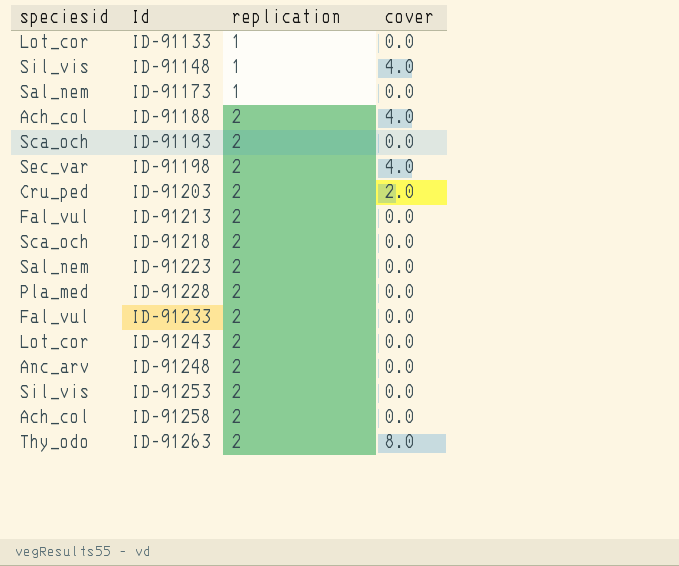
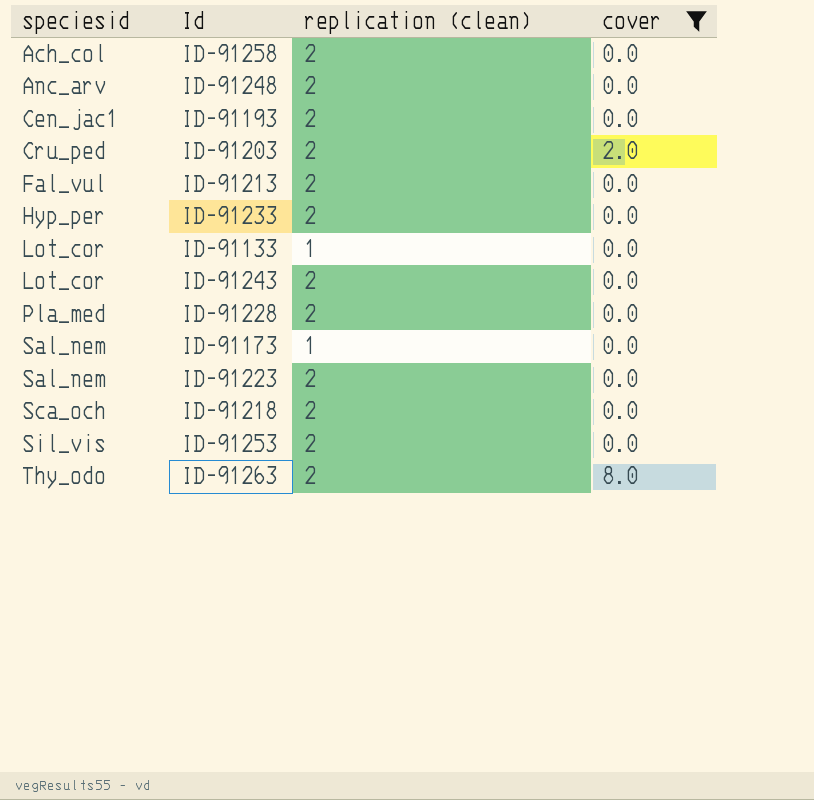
filter: none -> cover != 4.0
row order: Id ascending -> speciesid ascending
column name: replication -> replication (clean)
ID-91193 | speciesid: Sca_och -> Cen_jac1
ID-91233 | speciesid: Fal_vul -> Hyp_per

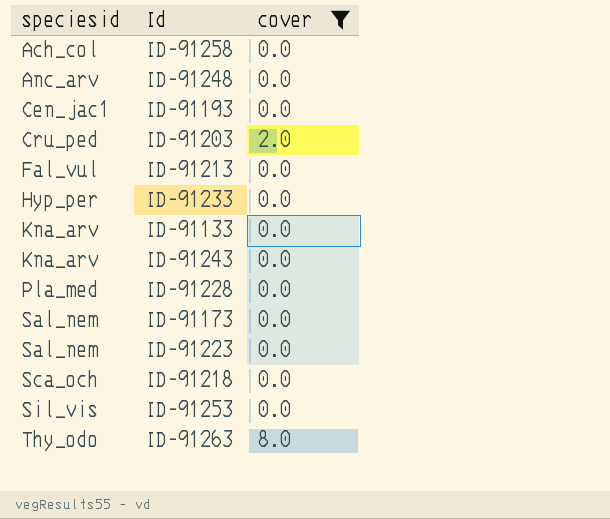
column replication (clean) | position: 3 -> none
ID-91133 | speciesid: Lot_cor -> Kna_arv
ID-91243 | speciesid: Lot_cor -> Kna_arv

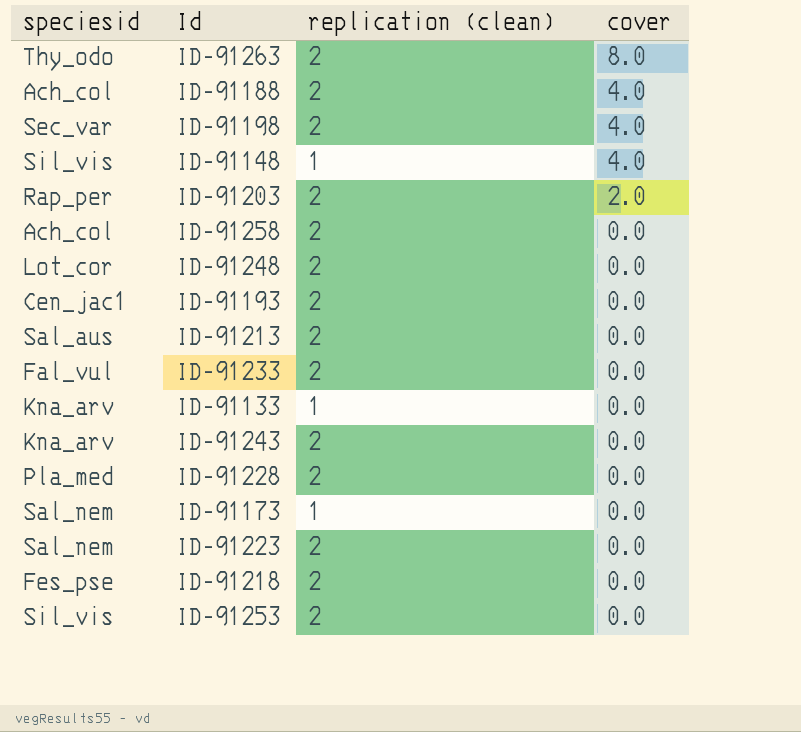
filter: cover != 4.0 -> none
row order: speciesid ascending -> cover descending
column replication (clean) | position: none -> 3
ID-91203 | speciesid: Cru_ped -> Rap_per
ID-91248 | speciesid: Anc_arv -> Lot_cor
ID-91213 | speciesid: Fal_vul -> Sal_aus
ID-91233 | speciesid: Hyp_per -> Fal_vul
ID-91218 | speciesid: Sca_och -> Fes_pse

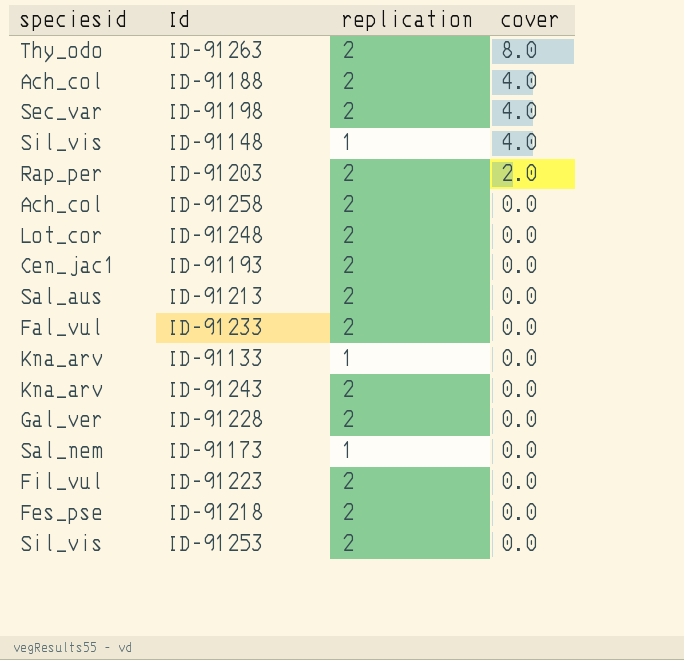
column name: replication (clean) -> replication
ID-91228 | speciesid: Pla_med -> Gal_ver
ID-91223 | speciesid: Sal_nem -> Fil_vul

